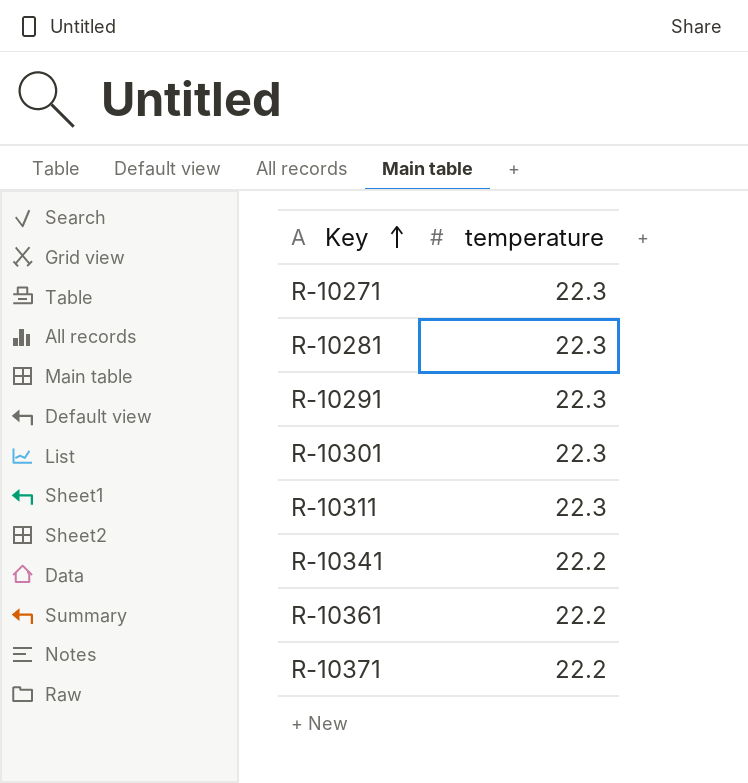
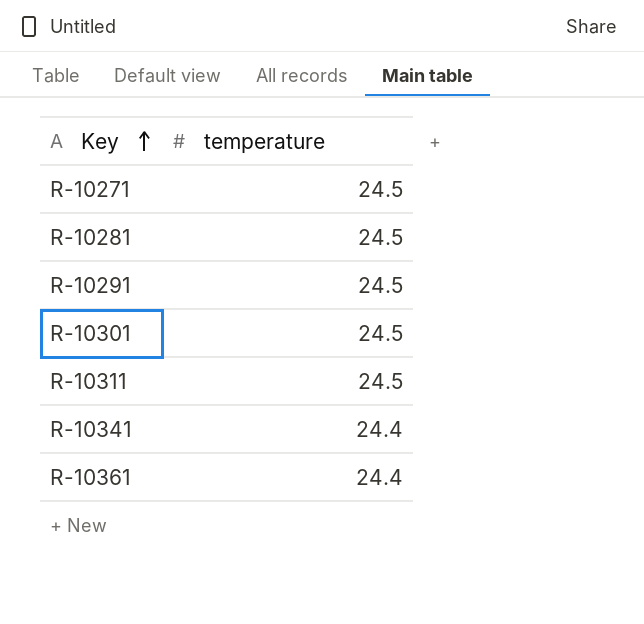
row R-10371: 22.2 -> none
R-10271 | temperature: 22.3 -> 24.5
R-10281 | temperature: 22.3 -> 24.5
R-10291 | temperature: 22.3 -> 24.5
R-10301 | temperature: 22.3 -> 24.5
R-10311 | temperature: 22.3 -> 24.5
R-10341 | temperature: 22.2 -> 24.4
R-10361 | temperature: 22.2 -> 24.4

